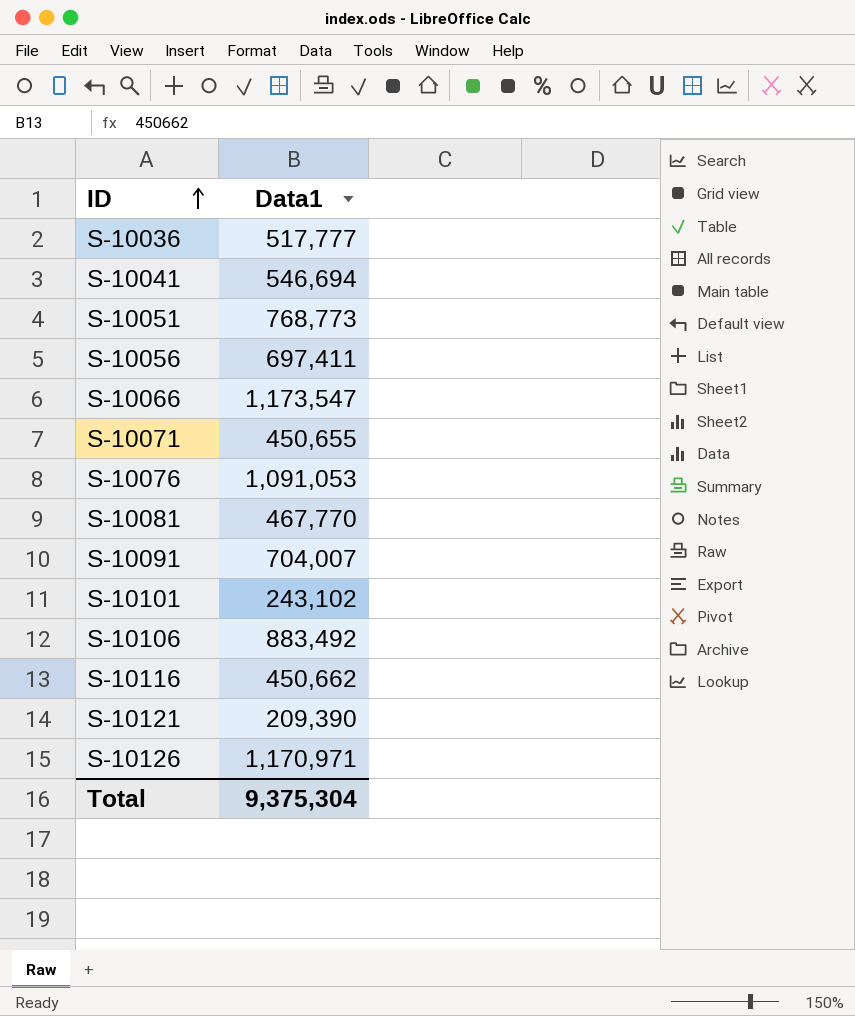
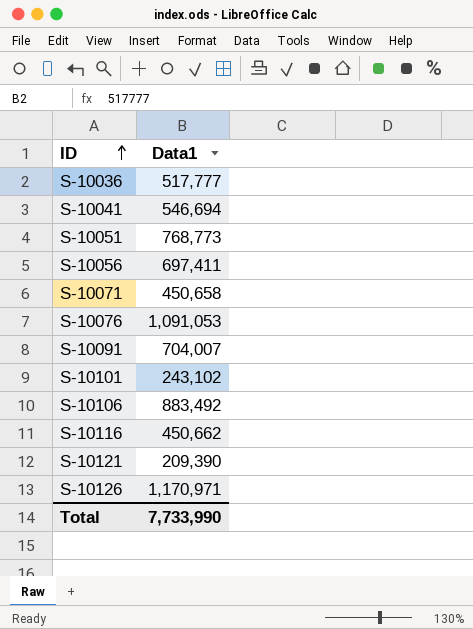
row S-10066: 1,173,547 -> none
row S-10081: 467,770 -> none
S-10071 | Data1: 450,655 -> 450,658
Total | Data1: 9,375,304 -> 7,733,990

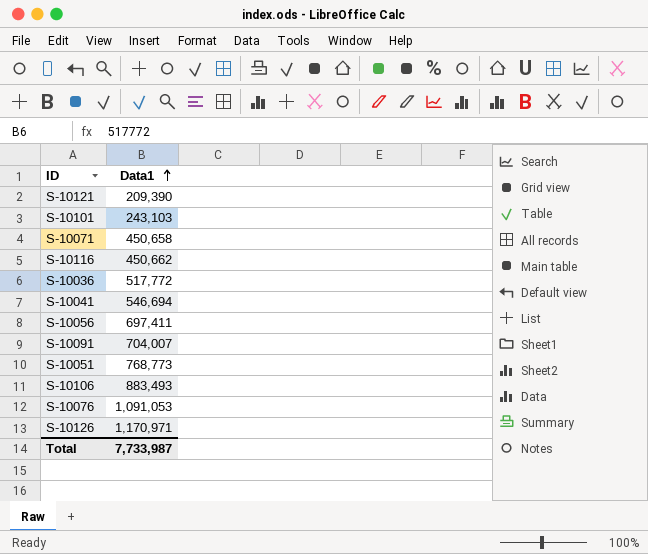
row order: ID ascending -> Data1 ascending
S-10101 | Data1: 243,102 -> 243,103
S-10036 | Data1: 517,777 -> 517,772
S-10106 | Data1: 883,492 -> 883,493
Total | Data1: 7,733,990 -> 7,733,987

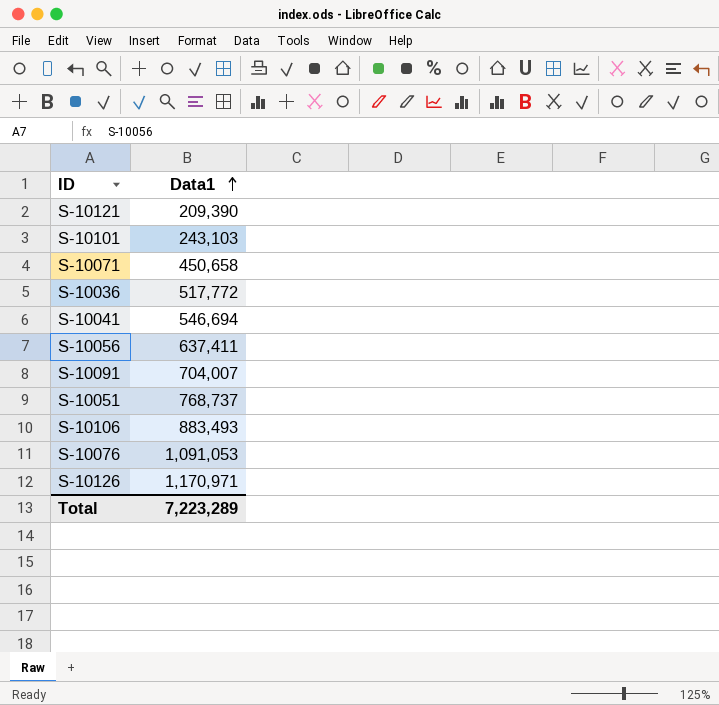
row S-10116: 450,662 -> none
S-10056 | Data1: 697,411 -> 637,411
S-10051 | Data1: 768,773 -> 768,737
Total | Data1: 7,733,987 -> 7,223,289

